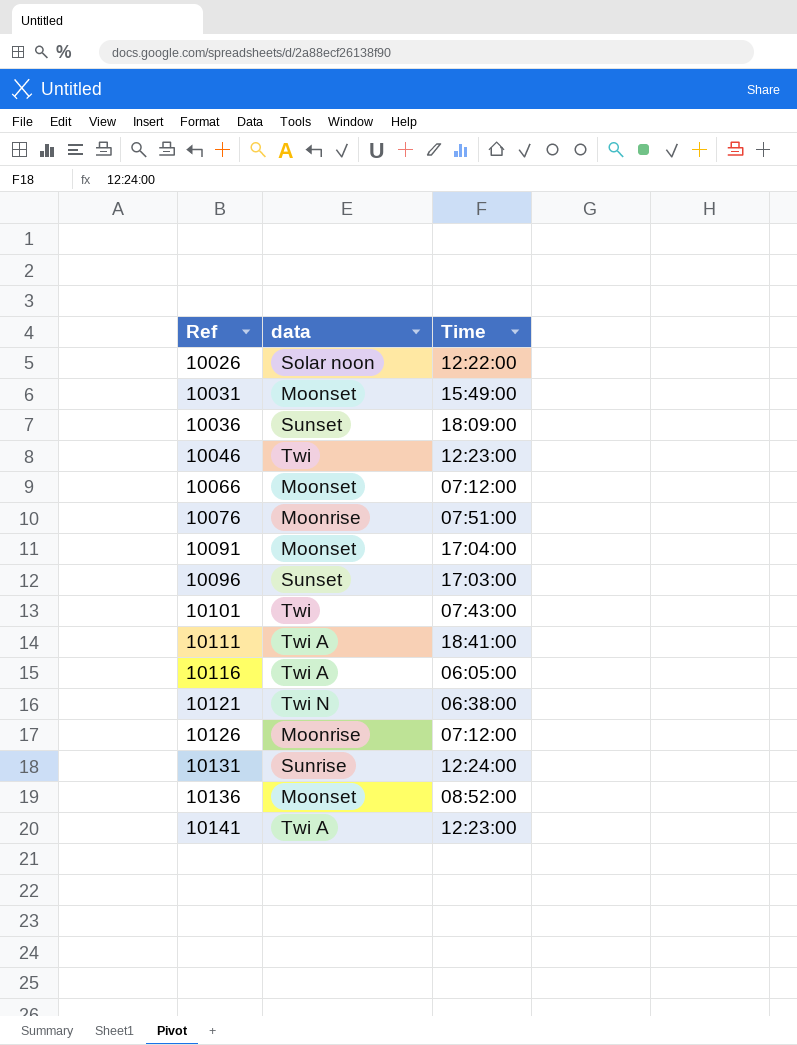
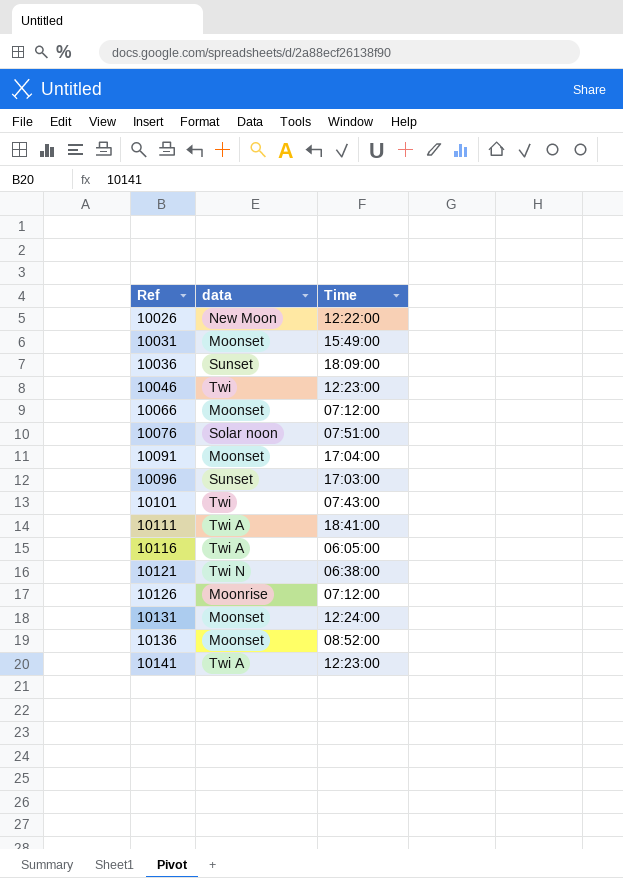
10026 | data: Solar noon -> New Moon
10076 | data: Moonrise -> Solar noon
10131 | data: Sunrise -> Moonset

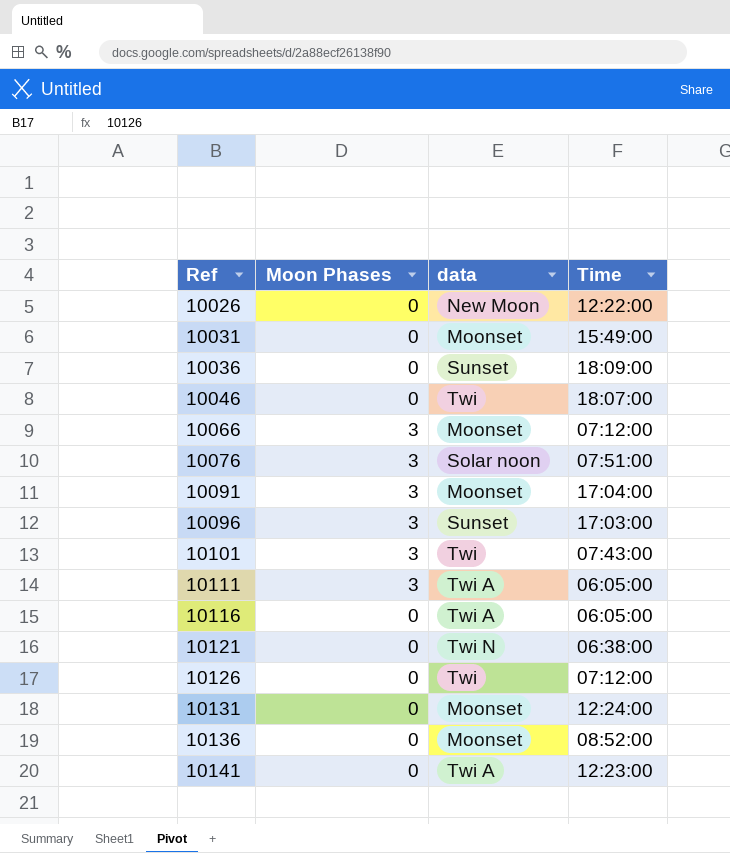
column Moon Phases | position: none -> 2
10046 | Time: 12:23:00 -> 18:07:00
10111 | Time: 18:41:00 -> 06:05:00
10126 | data: Moonrise -> Twi

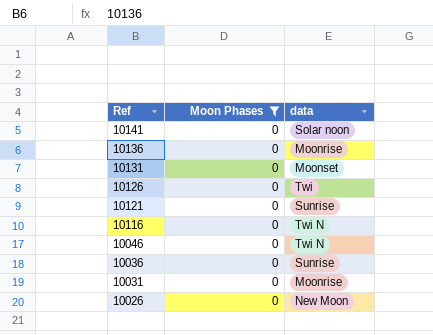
filter: none -> Moon Phases = 0
row order: Ref ascending -> Ref descending
column Time | position: 4 -> none
10141 | data: Twi A -> Solar noon
10136 | data: Moonset -> Moonrise
10121 | data: Twi N -> Sunrise
10116 | data: Twi A -> Twi N
10046 | data: Twi -> Twi N
10036 | data: Sunset -> Sunrise
10031 | data: Moonset -> Moonrise

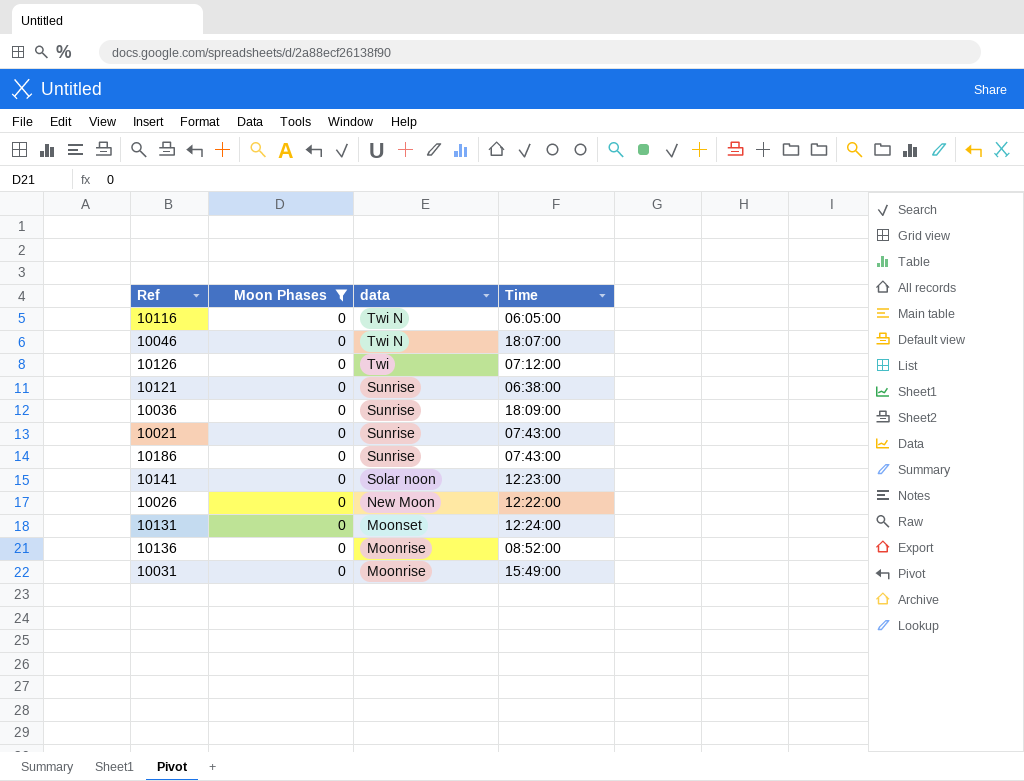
row order: Ref descending -> data descending
column Time | position: none -> 4
row 10021: none -> 0 | Sunrise | 07:43:00
row 10186: none -> 0 | Sunrise | 07:43:00

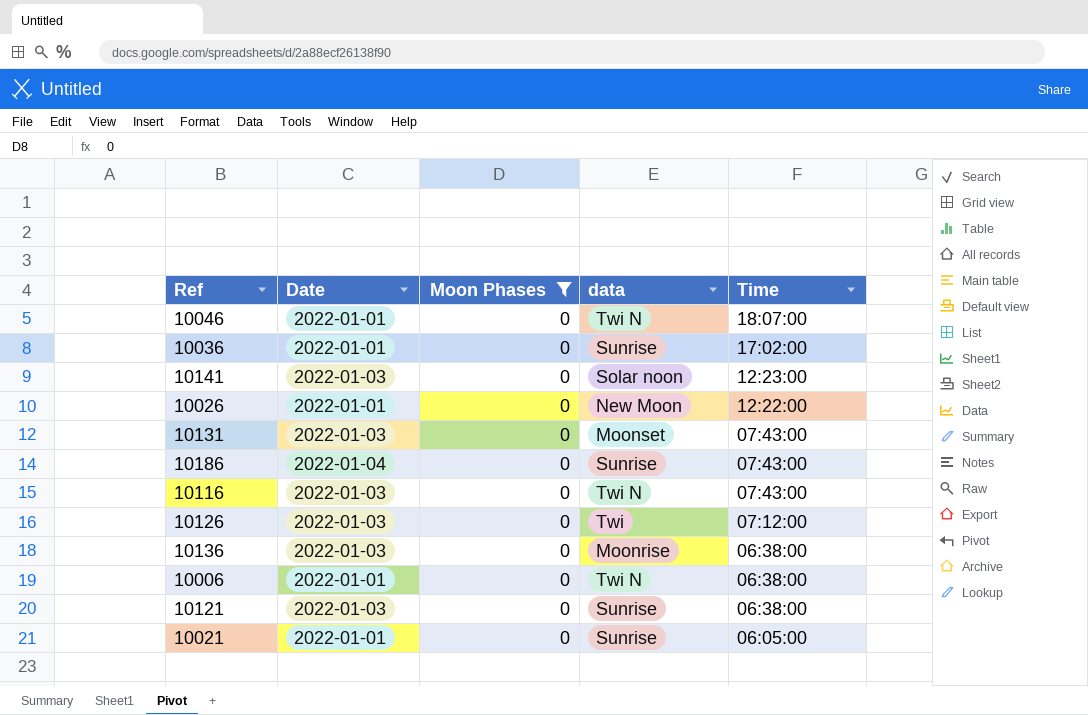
row order: data descending -> Time descending
column Date | position: none -> 2
row 10031: 0 | Moonrise | 15:49:00 -> none
10036 | Time: 18:09:00 -> 17:02:00
10131 | Time: 12:24:00 -> 07:43:00
10116 | Time: 06:05:00 -> 07:43:00
10136 | Time: 08:52:00 -> 06:38:00
row 10006: none -> 2022-01-01 | 0 | Twi N | 06:38:00
10021 | Time: 07:43:00 -> 06:05:00

